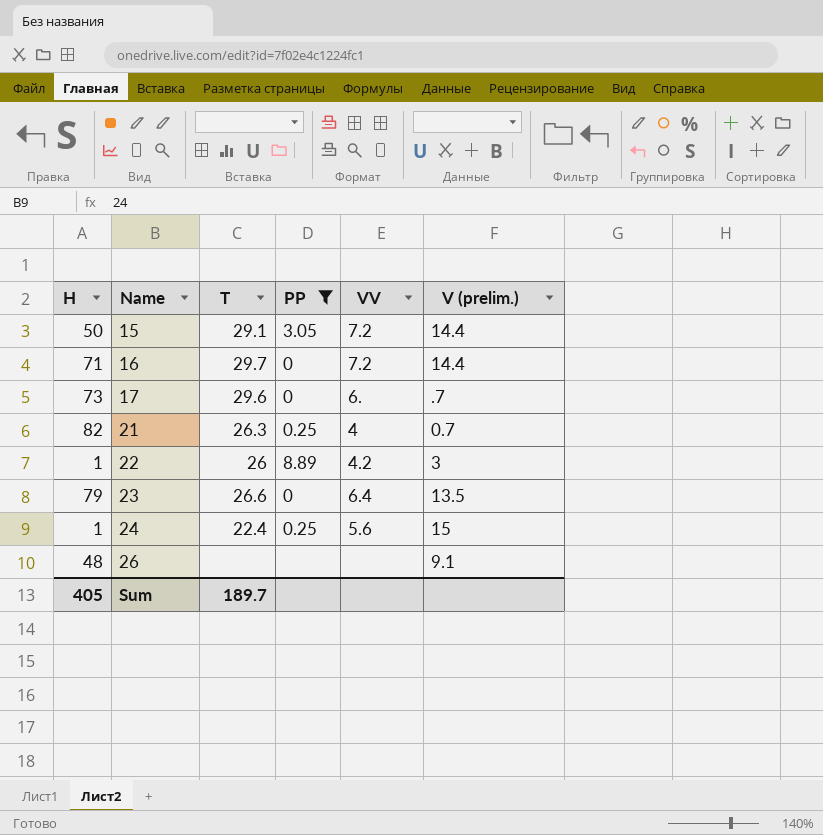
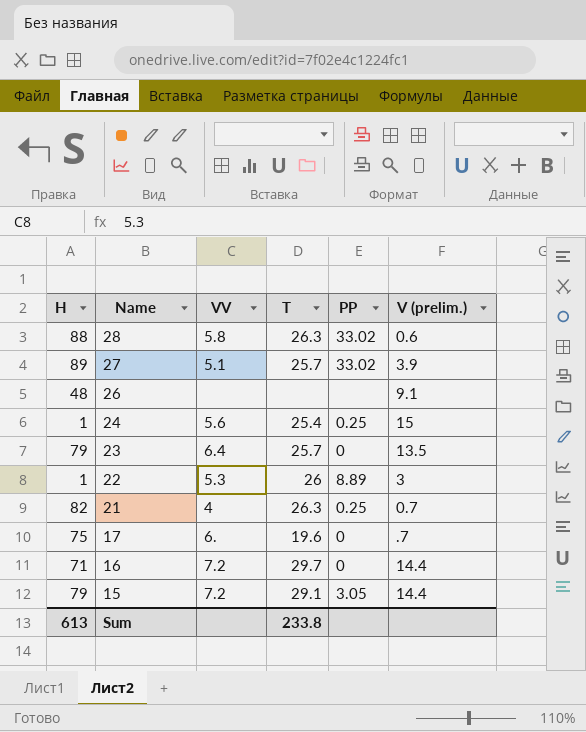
filter: PP != 33.02 -> none
row order: Name ascending -> Name descending
column VV | position: 5 -> 3
24 | T: 22.4 -> 25.4
23 | T: 26.6 -> 25.7
22 | VV: 4.2 -> 5.3
17 | H: 73 -> 75
17 | T: 29.6 -> 19.6
15 | H: 50 -> 79
Sum | H: 405 -> 613
Sum | T: 189.7 -> 233.8

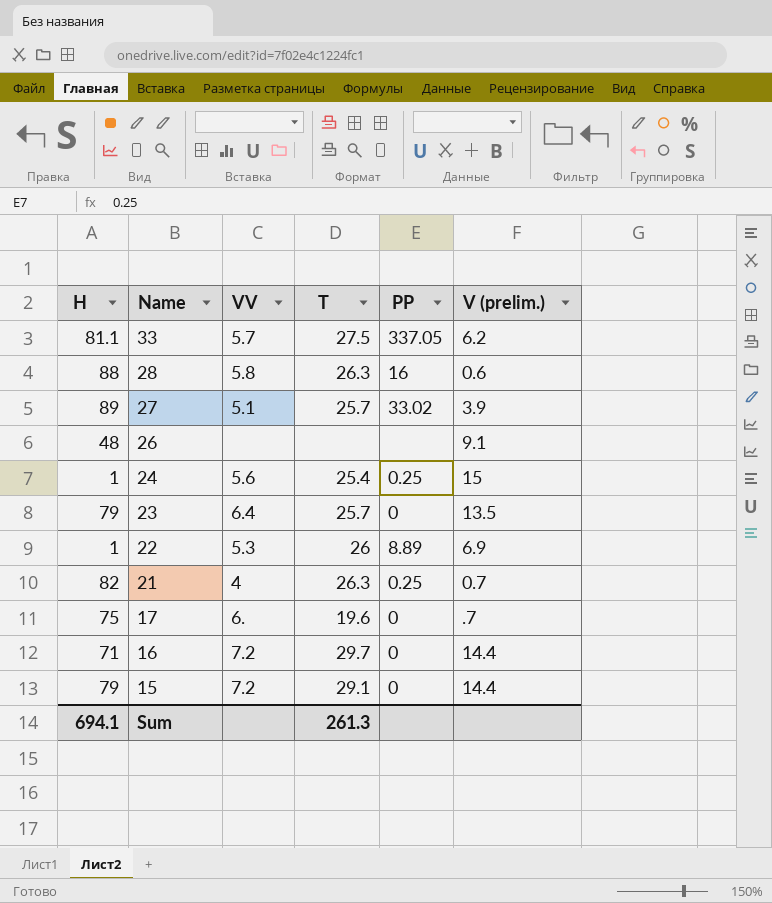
row 33: none -> 81.1 | 5.7 | 27.5 | 337.05 | 6.2
28 | PP: 33.02 -> 16
22 | V (prelim.): 3 -> 6.9
15 | PP: 3.05 -> 0
Sum | H: 613 -> 694.1
Sum | T: 233.8 -> 261.3

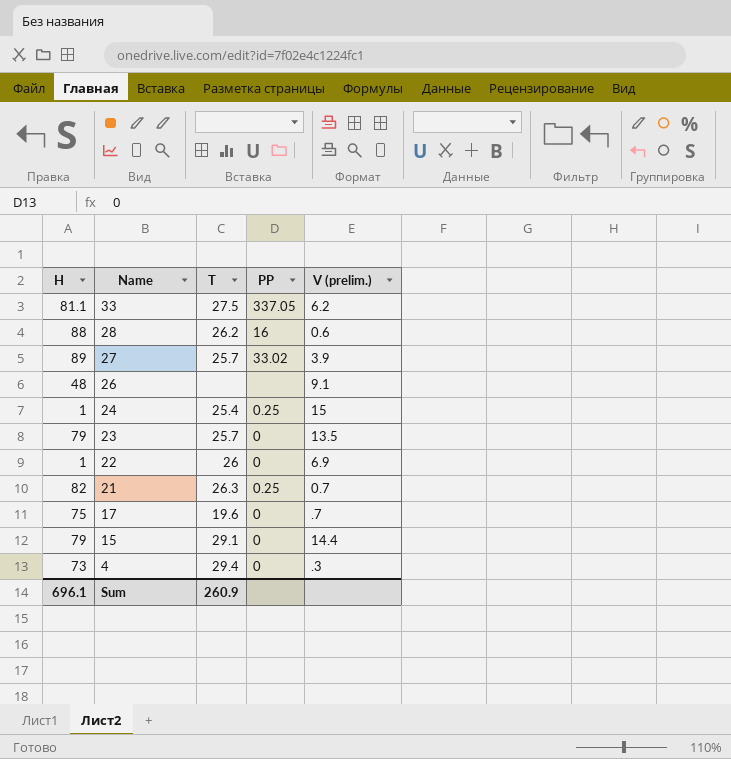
column VV | position: 3 -> none
row 16: 71 | 7.2 | 29.7 | 0 | 14.4 -> none
28 | T: 26.3 -> 26.2
22 | PP: 8.89 -> 0
row 4: none -> 73 | 29.4 | 0 | .3
Sum | H: 694.1 -> 696.1
Sum | T: 261.3 -> 260.9

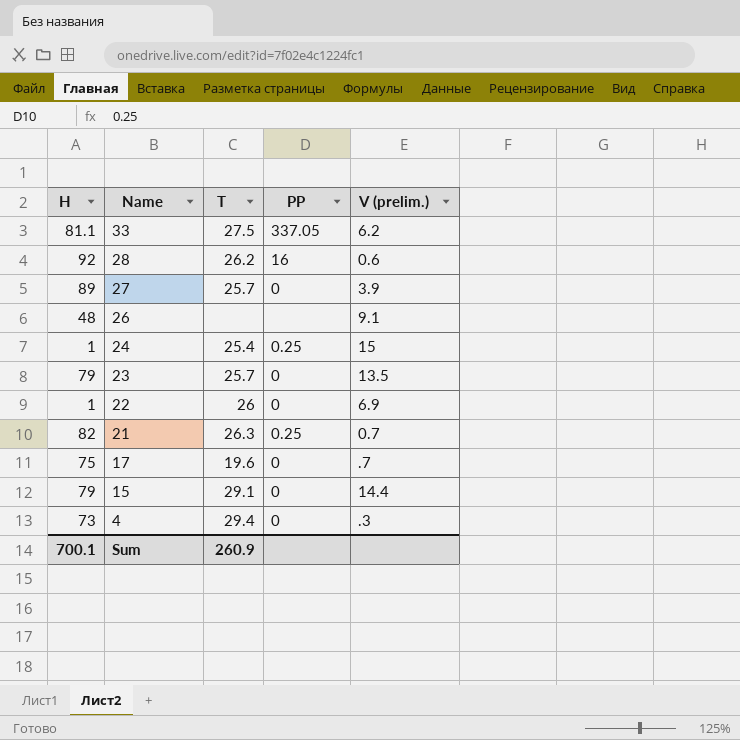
28 | H: 88 -> 92
27 | PP: 33.02 -> 0
Sum | H: 696.1 -> 700.1

